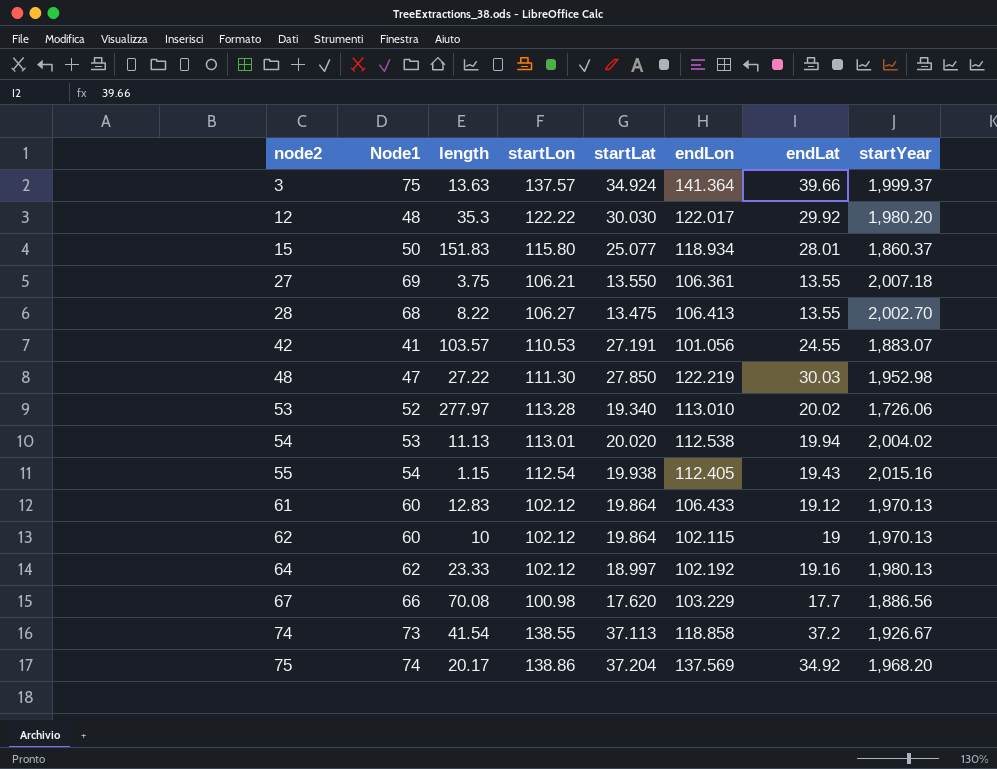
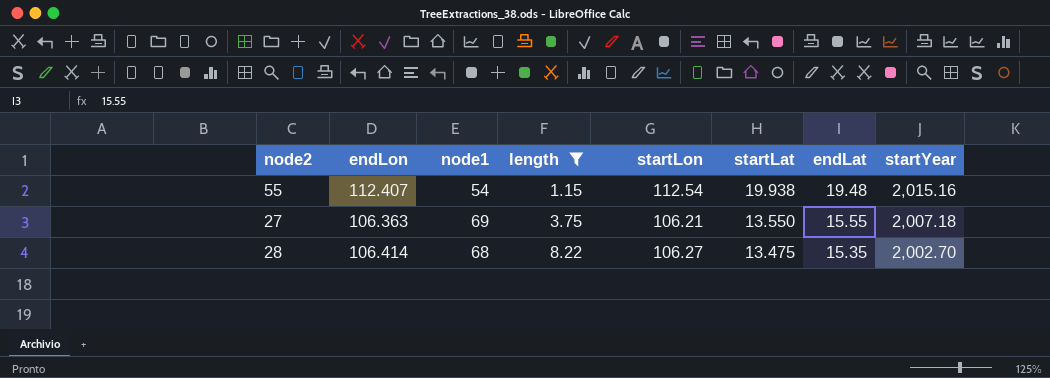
filter: none -> length <= 8.22
row order: node2 ascending -> length ascending
column endLon | position: 6 -> 2
column name: Node1 -> node1
55 | endLon: 112.405 -> 112.407
55 | endLat: 19.43 -> 19.48
27 | endLon: 106.361 -> 106.363
27 | endLat: 13.55 -> 15.55
28 | endLon: 106.413 -> 106.414
28 | endLat: 13.55 -> 15.35

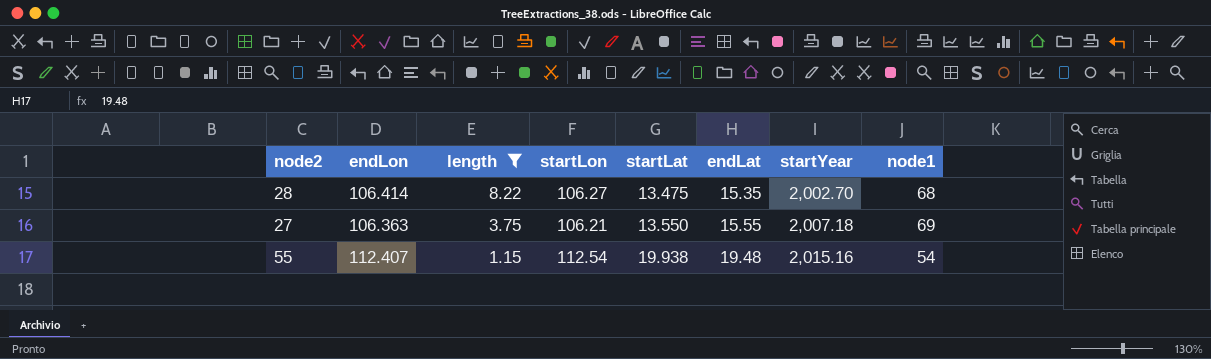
row order: length ascending -> length descending
column node1 | position: 3 -> 8

